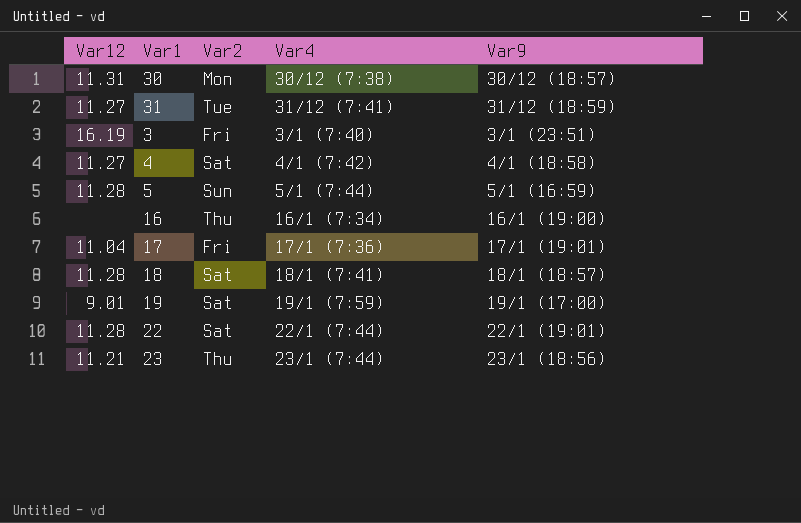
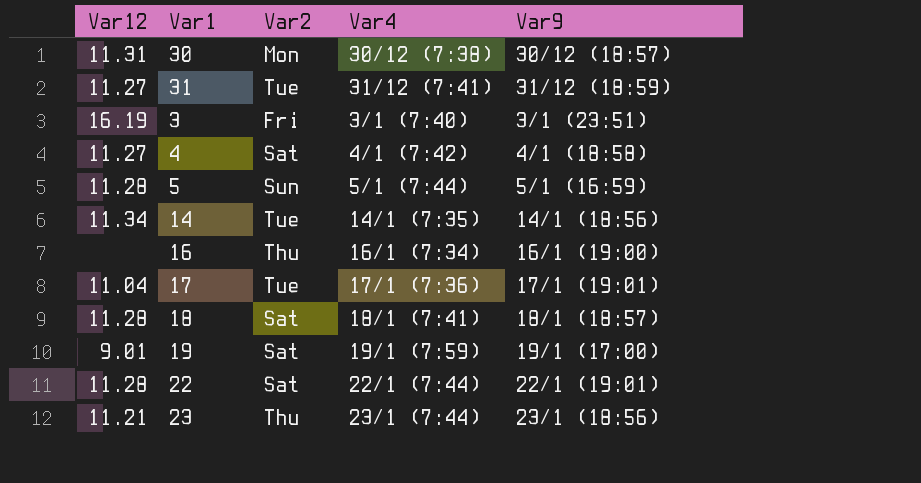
row 14: none -> 11.34 | Tue | 14/1 (7:35) | 14/1 (18:56)
17 | Var2: Fri -> Tue

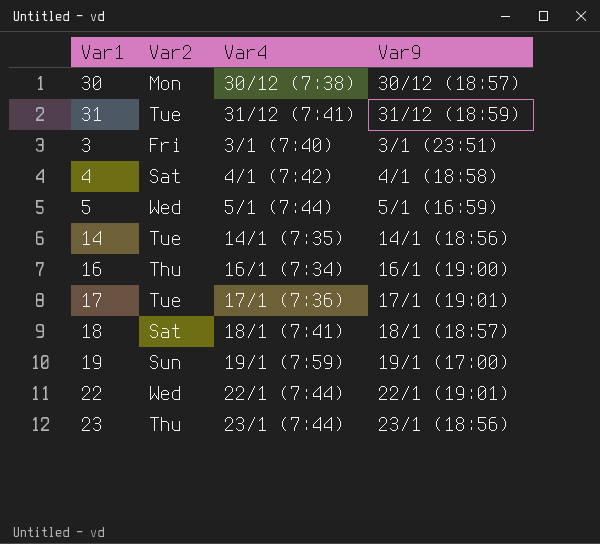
column Var12 | position: 1 -> none
5 | Var2: Sun -> Wed
19 | Var2: Sat -> Sun
22 | Var2: Sat -> Wed

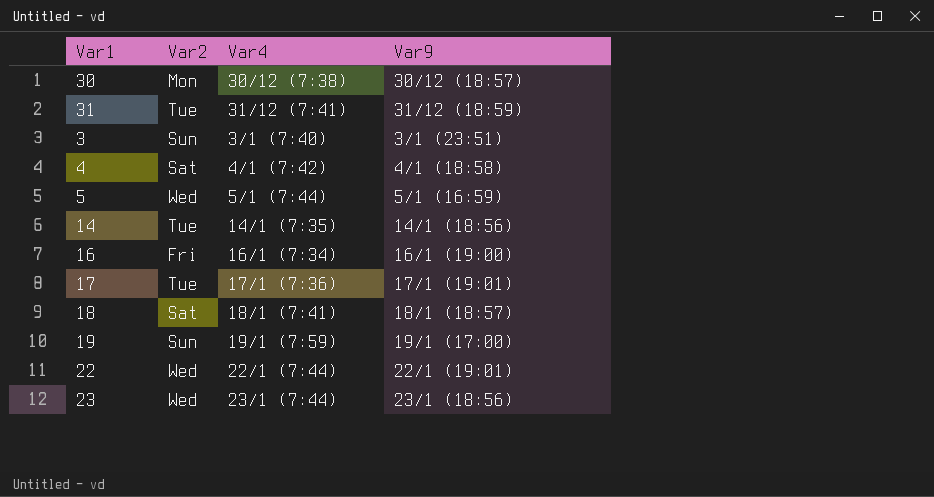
3 | Var2: Fri -> Sun
16 | Var2: Thu -> Fri
23 | Var2: Thu -> Wed

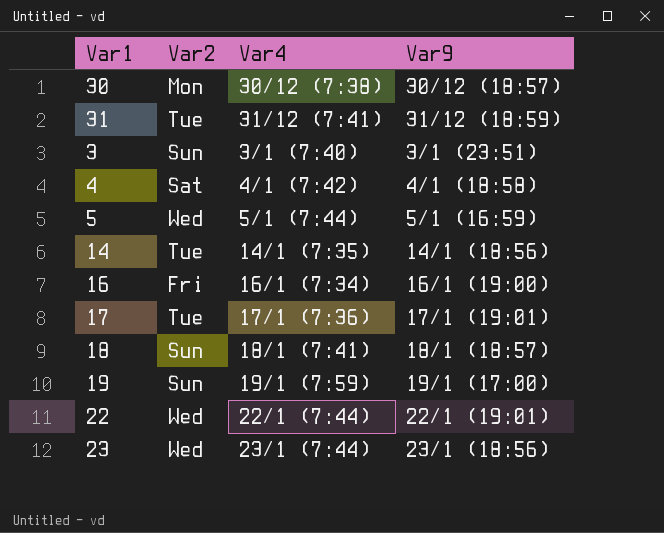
18 | Var2: Sat -> Sun

